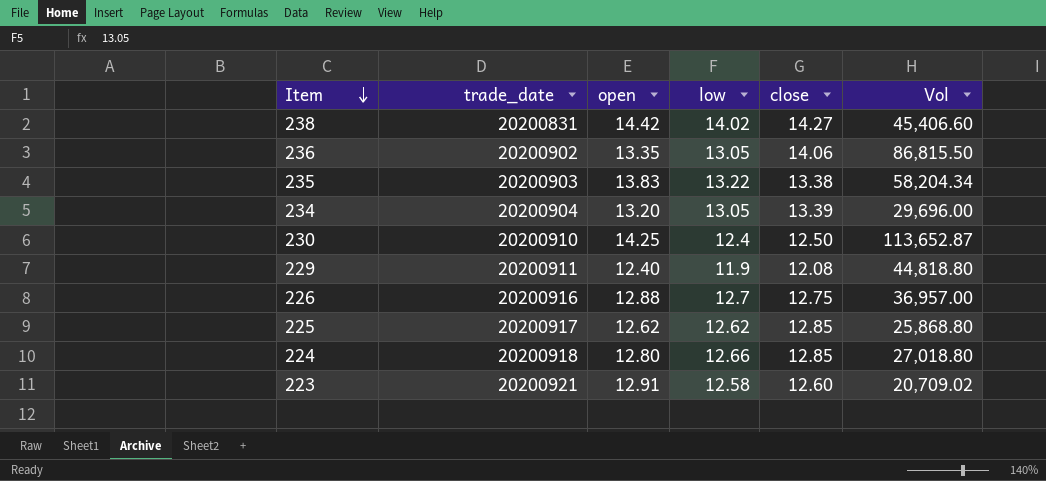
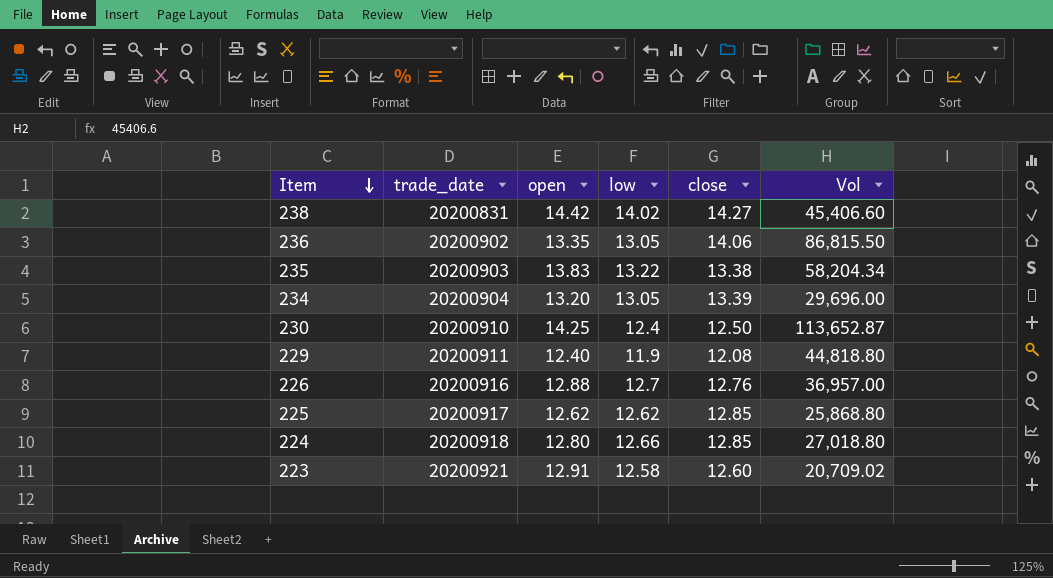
226 | close: 12.75 -> 12.76

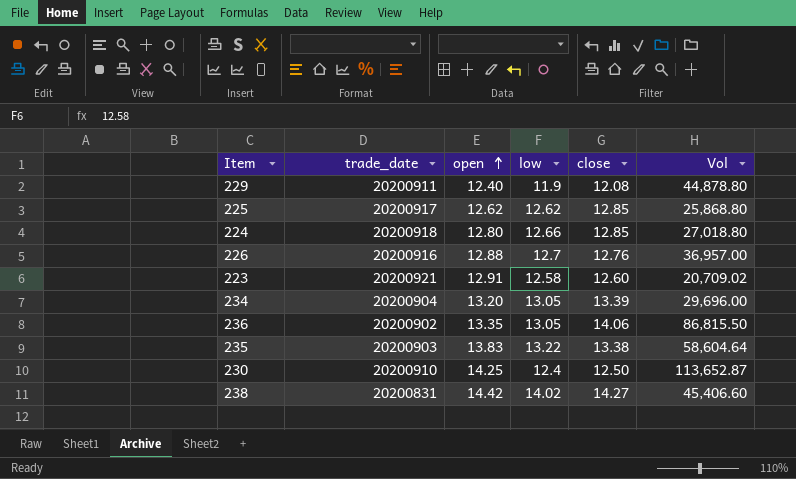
row order: Item descending -> open ascending
229 | Vol: 44,818.80 -> 44,878.80
235 | Vol: 58,204.34 -> 58,604.64

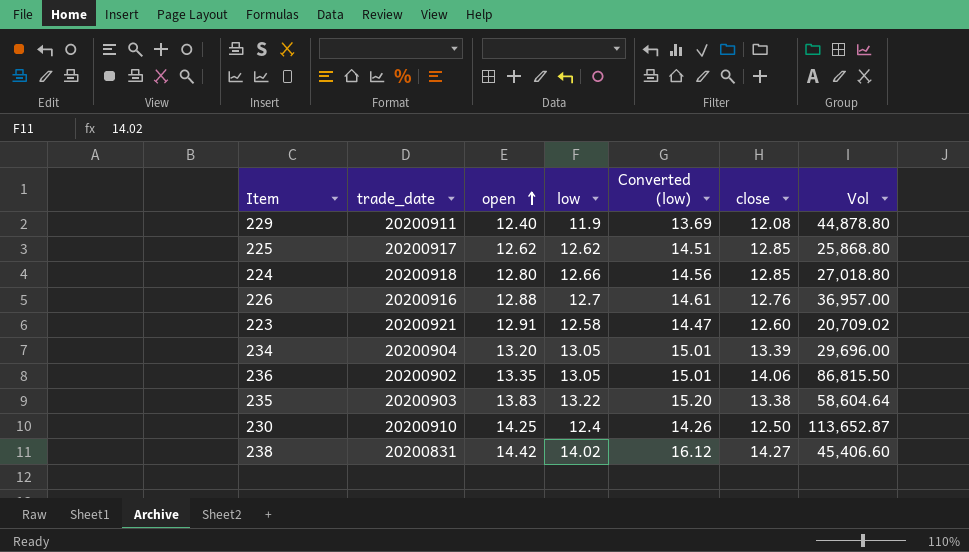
column Converted (low) | formula: none -> [low] * 1.15

